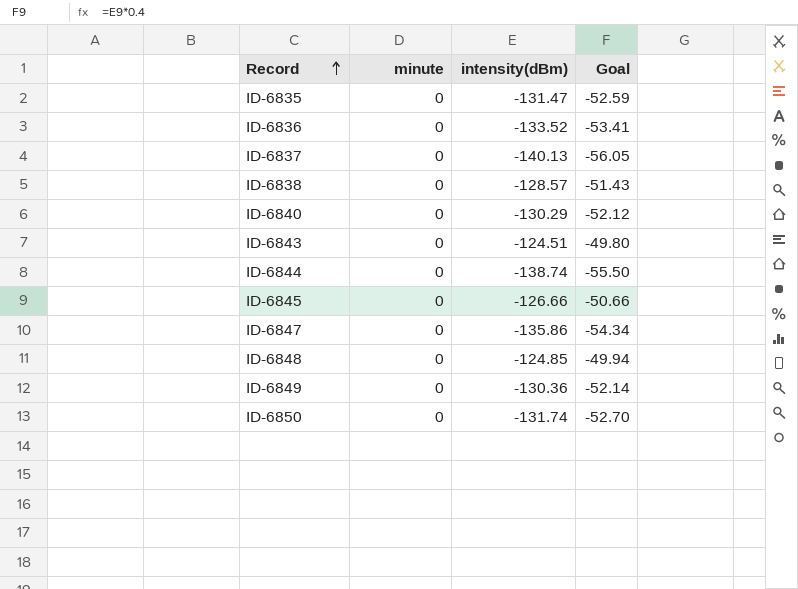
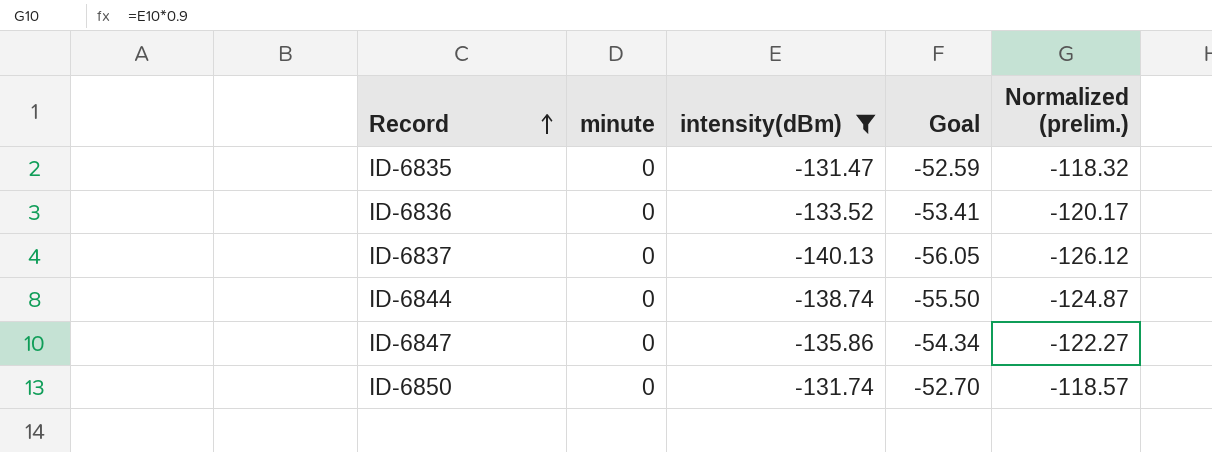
filter: none -> intensity(dBm) <= -131.47
column Normalized (prelim.) | formula: none -> [intensity(dBm)] * 0.9

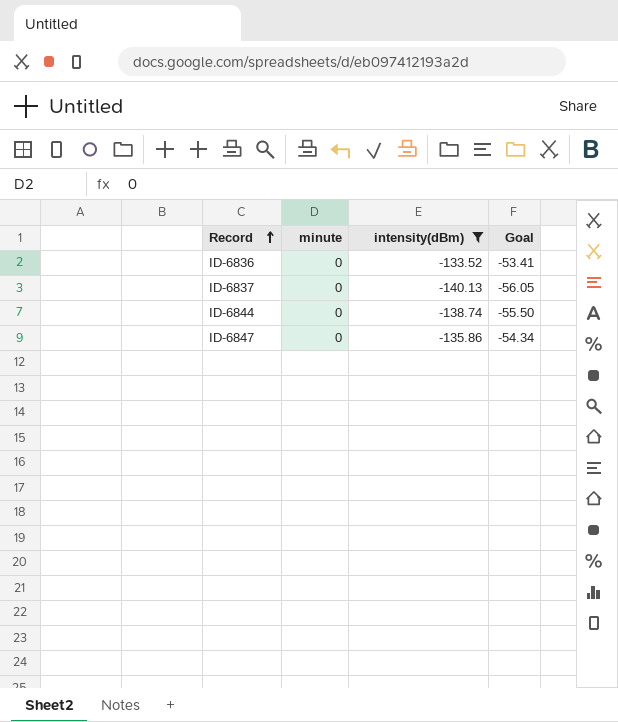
column Normalized (prelim.) | formula: [intensity(dBm)] * 0.9 -> none
row ID-6835: 0 | -131.47 | -52.59 | -118.32 -> none
row ID-6850: 0 | -131.74 | -52.70 | -118.57 -> none

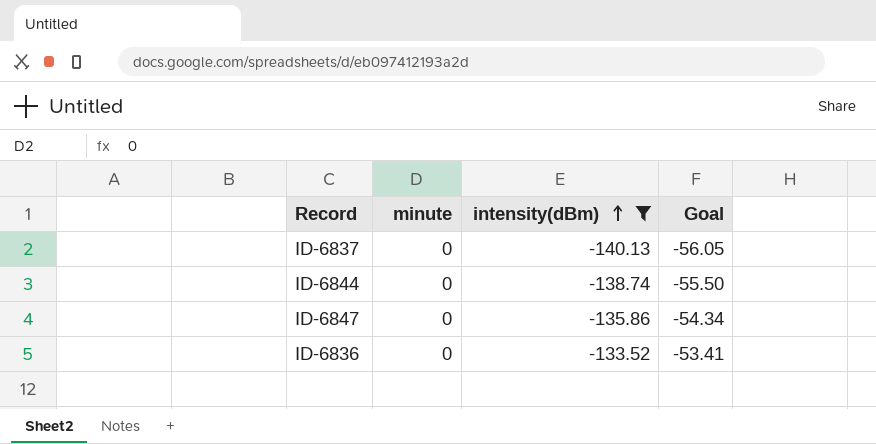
row order: Record ascending -> intensity(dBm) ascending

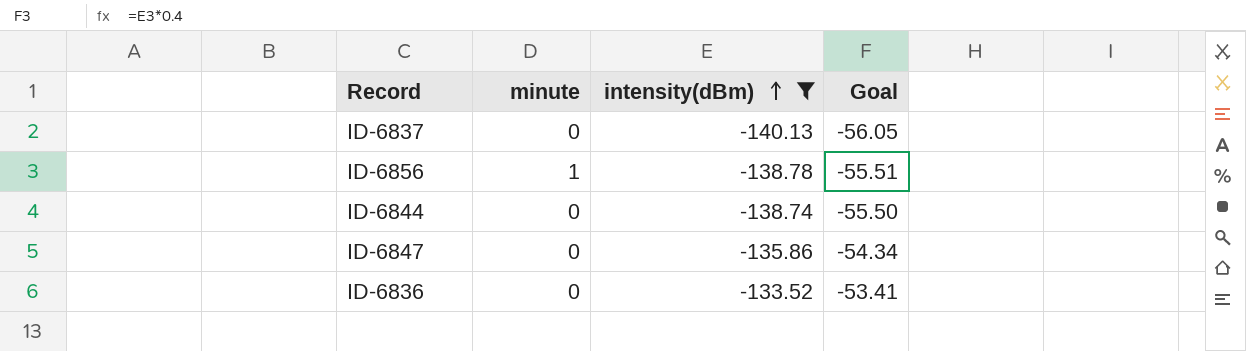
row ID-6856: none -> 1 | -138.78 | -55.51

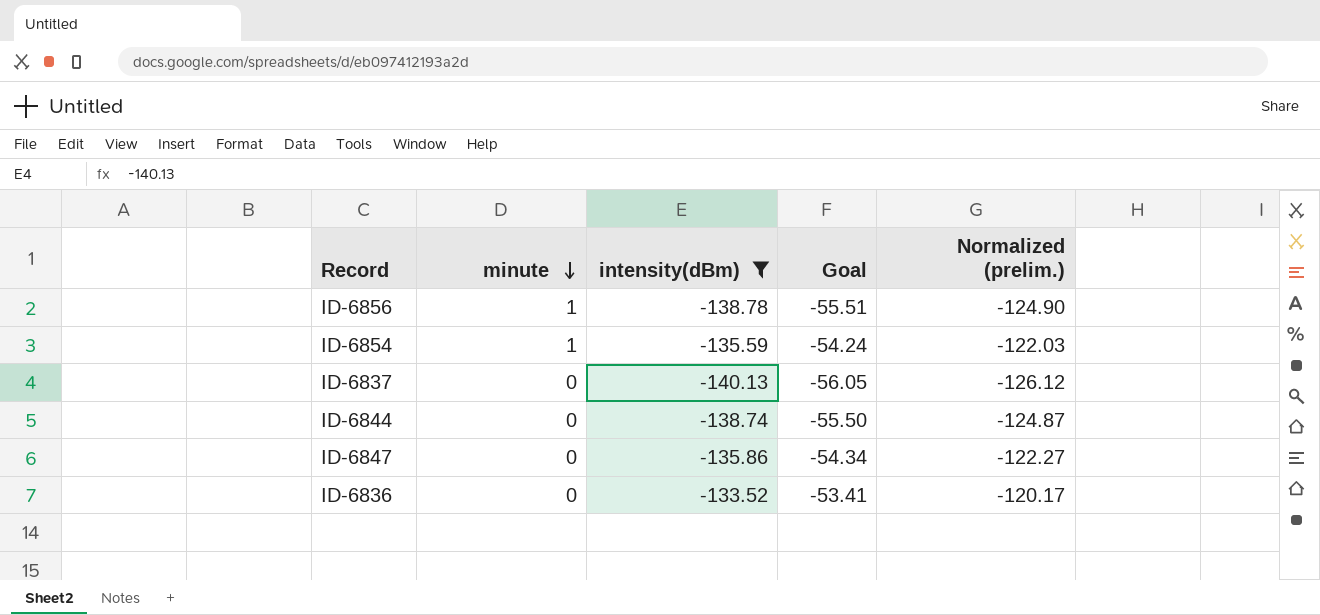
row order: intensity(dBm) ascending -> minute descending
column Normalized (prelim.) | formula: none -> [intensity(dBm)] * 0.9
row ID-6854: none -> 1 | -135.59 | -54.24 | -122.03

